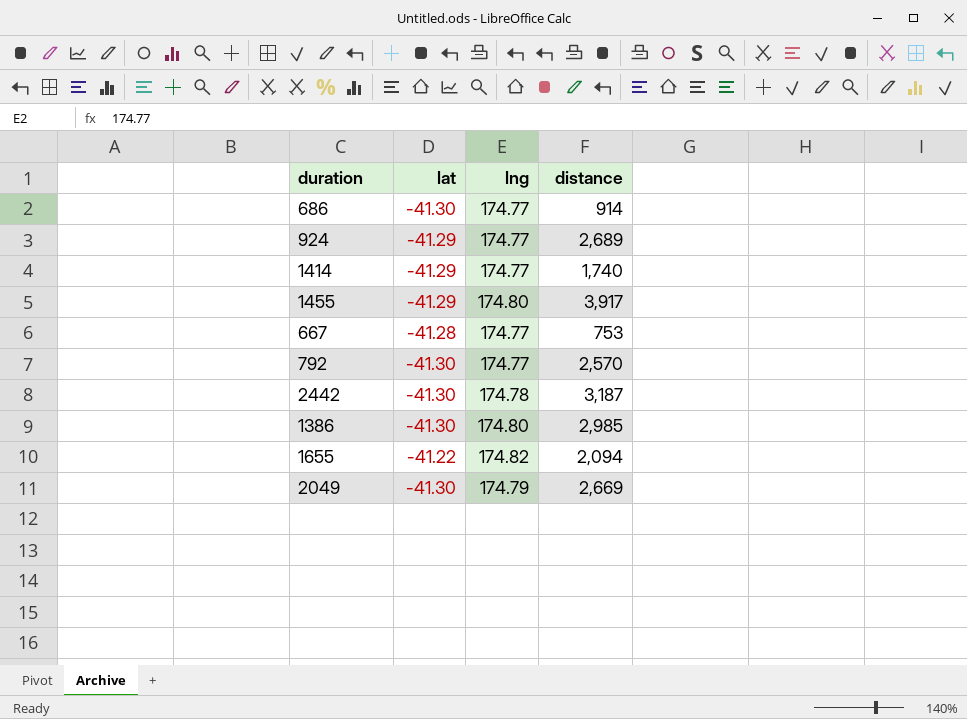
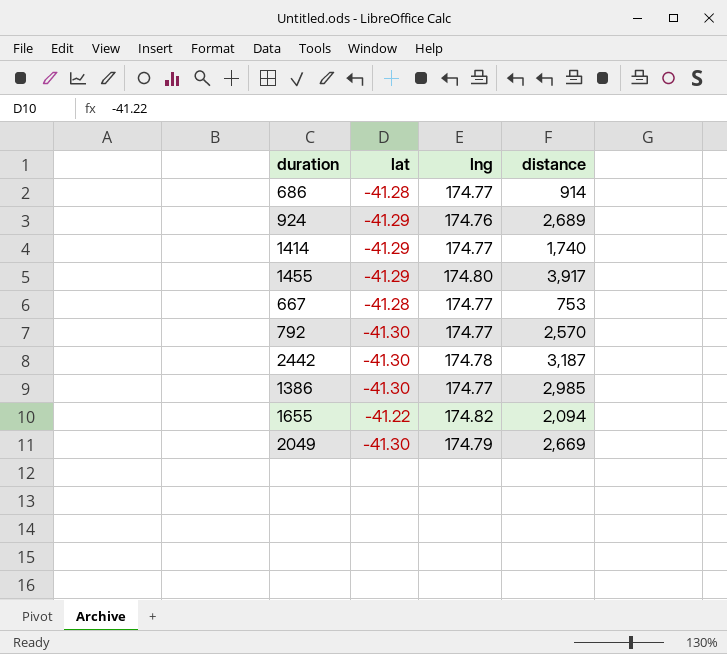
686 | lat: -41.30 -> -41.28
924 | lng: 174.77 -> 174.76
1386 | lng: 174.80 -> 174.77

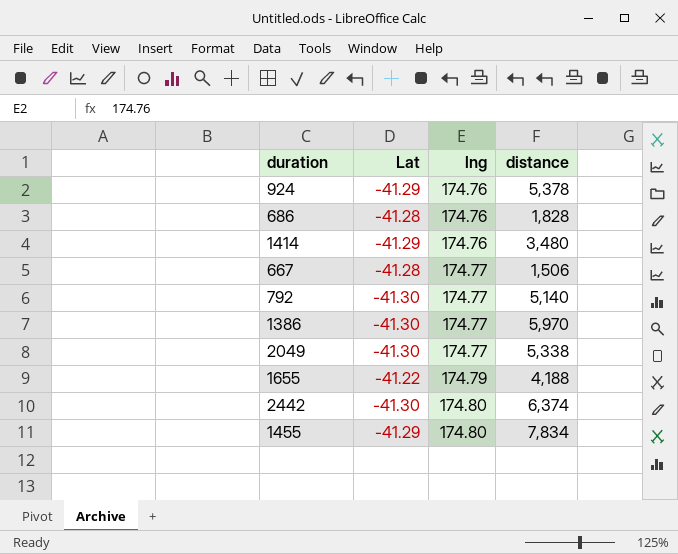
row order: none -> lng ascending
column name: lat -> Lat
924 | distance: 2,689 -> 5,378
686 | lng: 174.77 -> 174.76
686 | distance: 914 -> 1,828
1414 | lng: 174.77 -> 174.76
1414 | distance: 1,740 -> 3,480
667 | distance: 753 -> 1,506
792 | distance: 2,570 -> 5,140
1386 | distance: 2,985 -> 5,970
2049 | lng: 174.79 -> 174.77
2049 | distance: 2,669 -> 5,338
1655 | lng: 174.82 -> 174.79
1655 | distance: 2,094 -> 4,188
2442 | lng: 174.78 -> 174.80
2442 | distance: 3,187 -> 6,374
1455 | distance: 3,917 -> 7,834

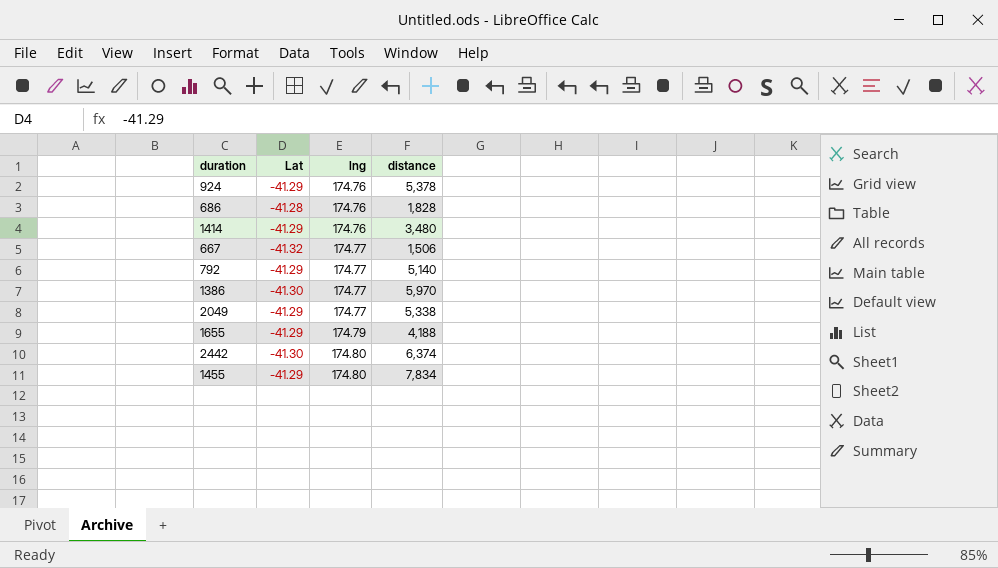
667 | Lat: -41.28 -> -41.32
792 | Lat: -41.30 -> -41.29
2049 | Lat: -41.30 -> -41.29
1655 | Lat: -41.22 -> -41.29

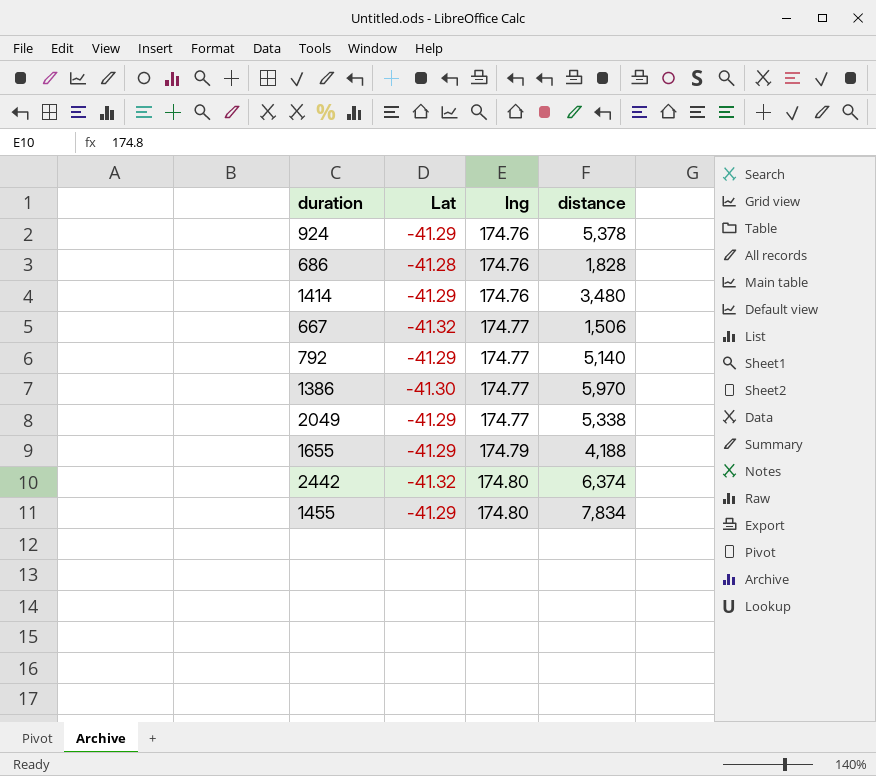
2442 | Lat: -41.30 -> -41.32

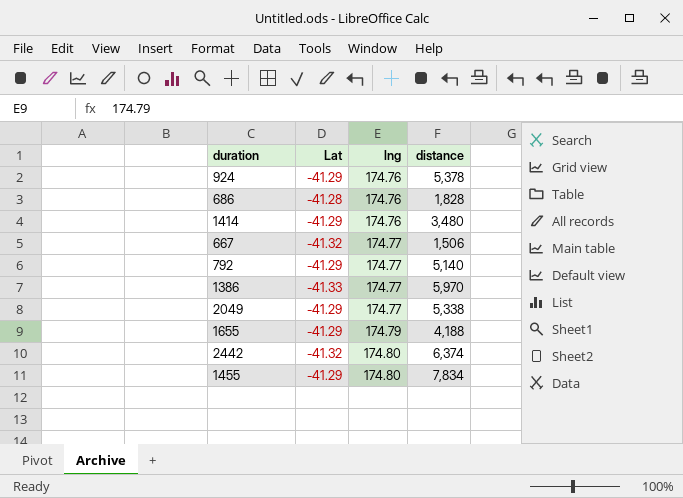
1386 | Lat: -41.30 -> -41.33

